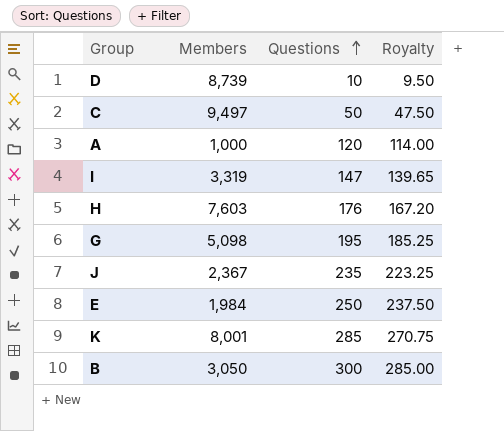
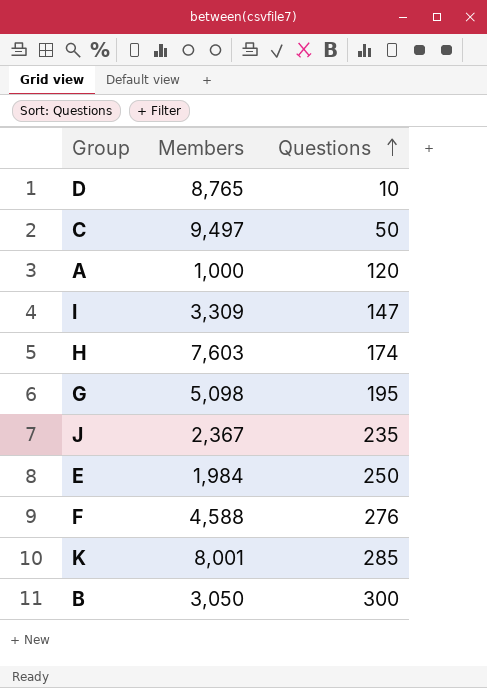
column Royalty | formula: [Questions] * 0.95 -> none
D | Members: 8,739 -> 8,765
I | Members: 3,319 -> 3,309
H | Questions: 176 -> 174
row F: none -> 4,588 | 276

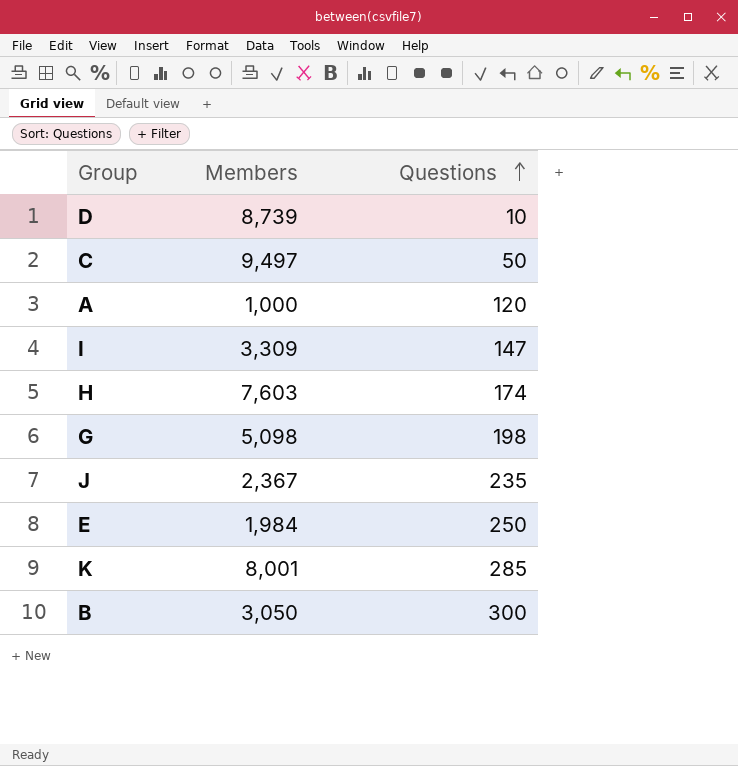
row F: 4,588 | 276 -> none
D | Members: 8,765 -> 8,739
G | Questions: 195 -> 198

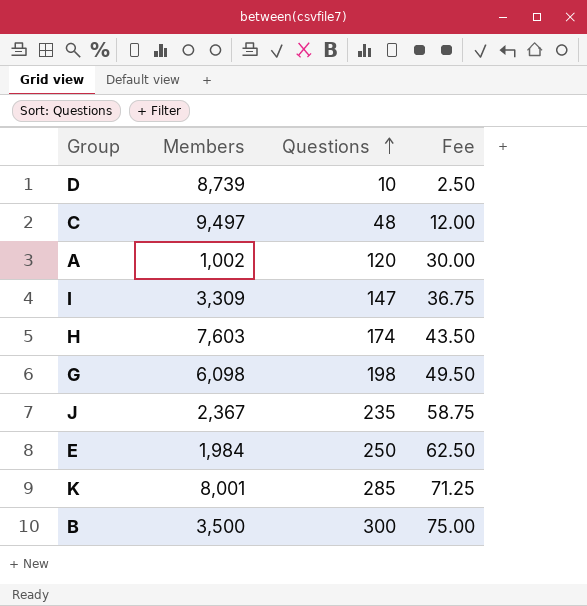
column Fee | formula: none -> [Questions] * 0.25
C | Questions: 50 -> 48
A | Members: 1,000 -> 1,002
G | Members: 5,098 -> 6,098
B | Members: 3,050 -> 3,500

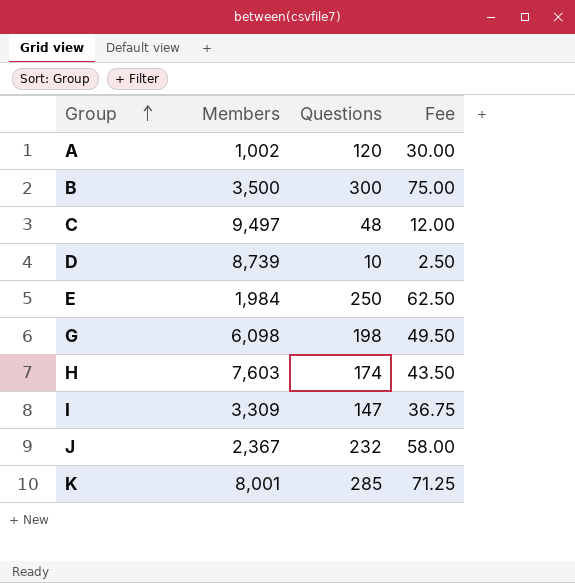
row order: Questions ascending -> Group ascending
J | Questions: 235 -> 232
J | Fee: 58.75 -> 58.00

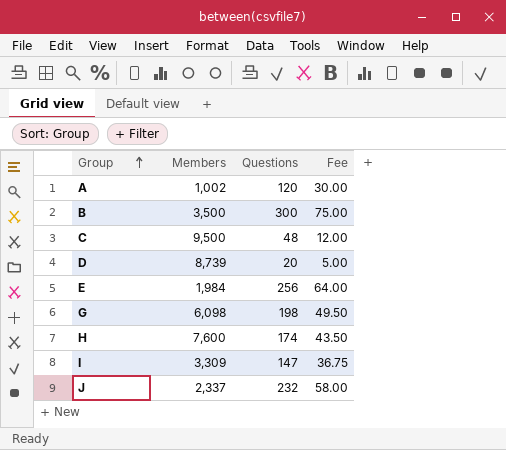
row K: 8,001 | 285 | 71.25 -> none
C | Members: 9,497 -> 9,500
D | Questions: 10 -> 20
D | Fee: 2.50 -> 5.00
E | Questions: 250 -> 256
E | Fee: 62.50 -> 64.00
H | Members: 7,603 -> 7,600
J | Members: 2,367 -> 2,337

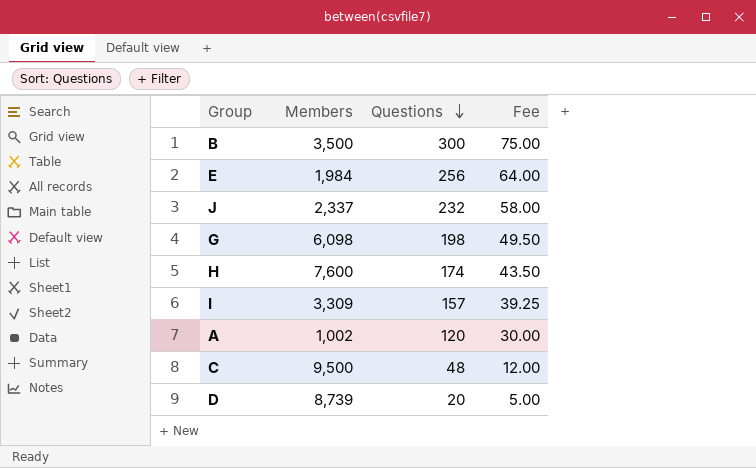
row order: Group ascending -> Questions descending
I | Questions: 147 -> 157
I | Fee: 36.75 -> 39.25

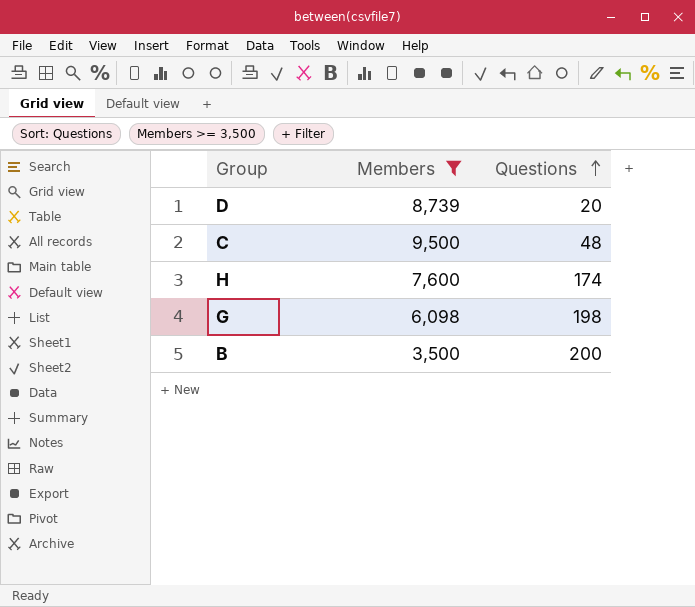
filter: none -> Members >= 3,500
row order: Questions descending -> Questions ascending
column Fee | formula: [Questions] * 0.25 -> none
B | Questions: 300 -> 200

